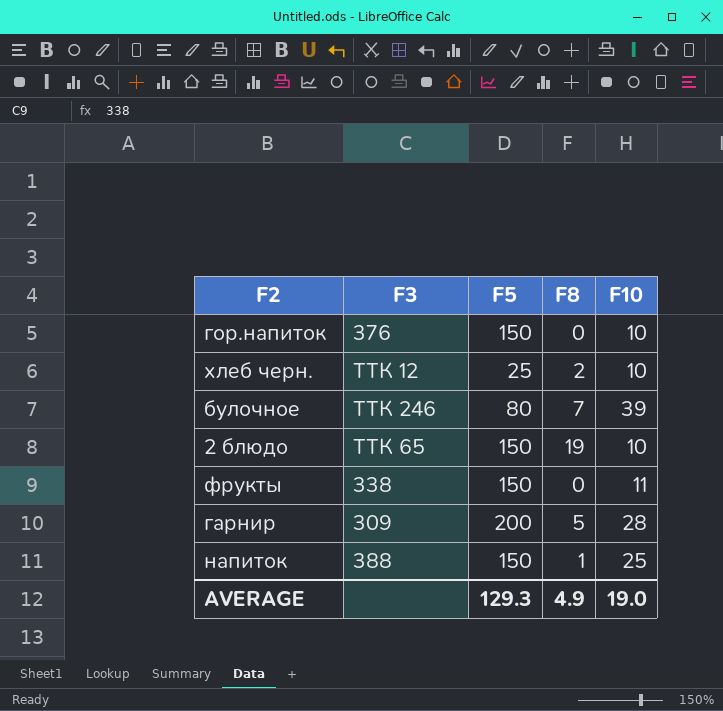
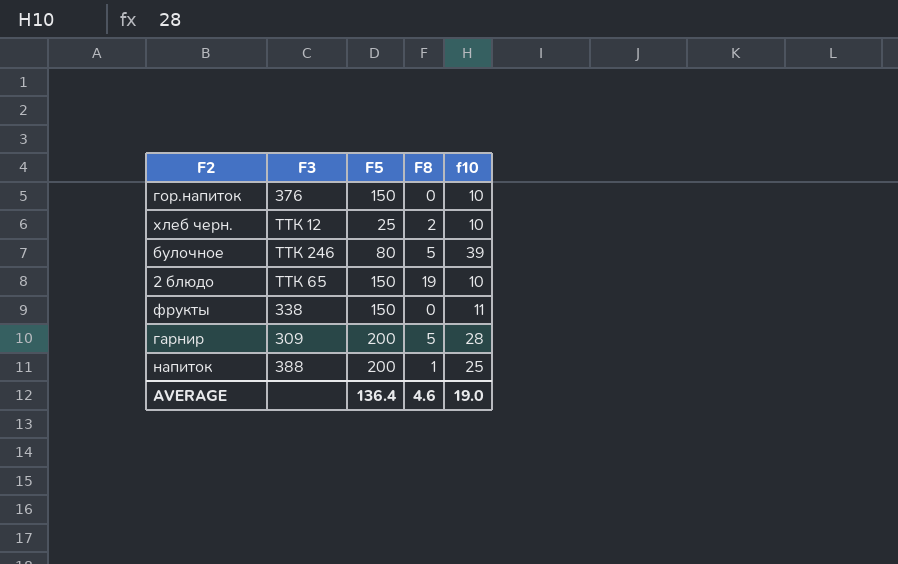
column name: F10 -> f10
булочное | F8: 7 -> 5
напиток | F5: 150 -> 200
AVERAGE | F5: 129.3 -> 136.4
AVERAGE | F8: 4.9 -> 4.6

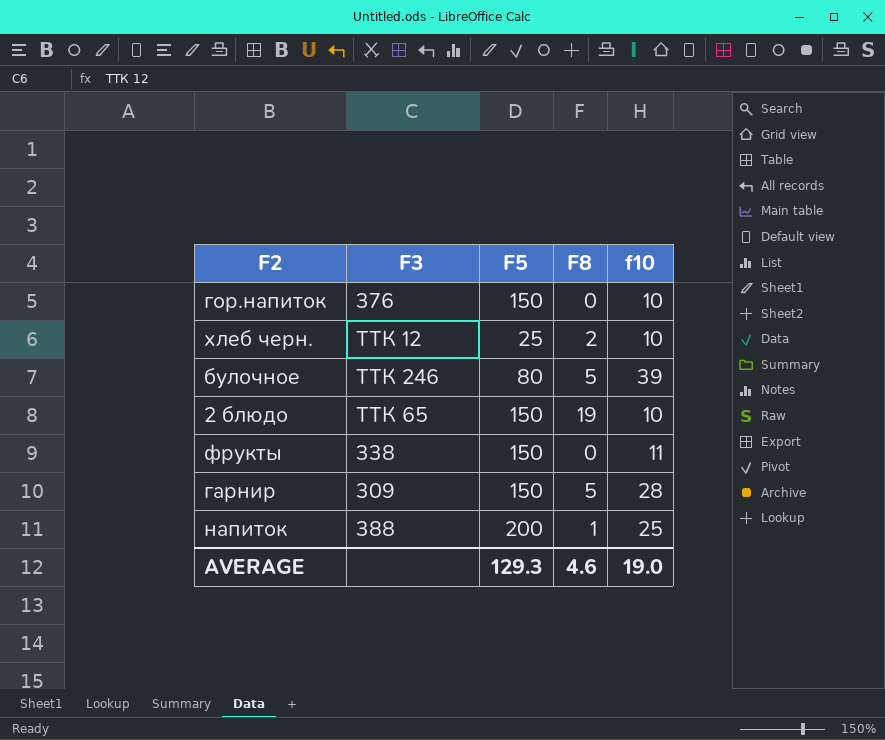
гарнир | F5: 200 -> 150
AVERAGE | F5: 136.4 -> 129.3

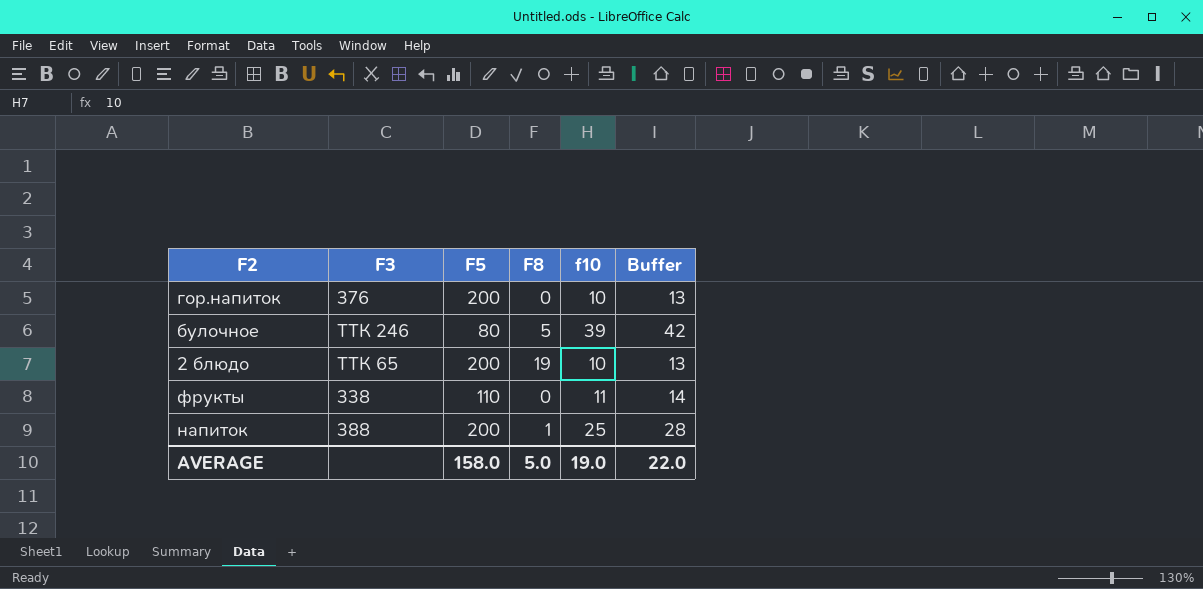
column Buffer | formula: none -> [f10] + 3
row хлеб черн.: ТТК 12 | 25 | 2 | 10 -> none
row гарнир: 309 | 150 | 5 | 28 -> none
гор.напиток | F5: 150 -> 200
2 блюдо | F5: 150 -> 200
фрукты | F5: 150 -> 110
AVERAGE | F5: 129.3 -> 158.0
AVERAGE | F8: 4.6 -> 5.0

